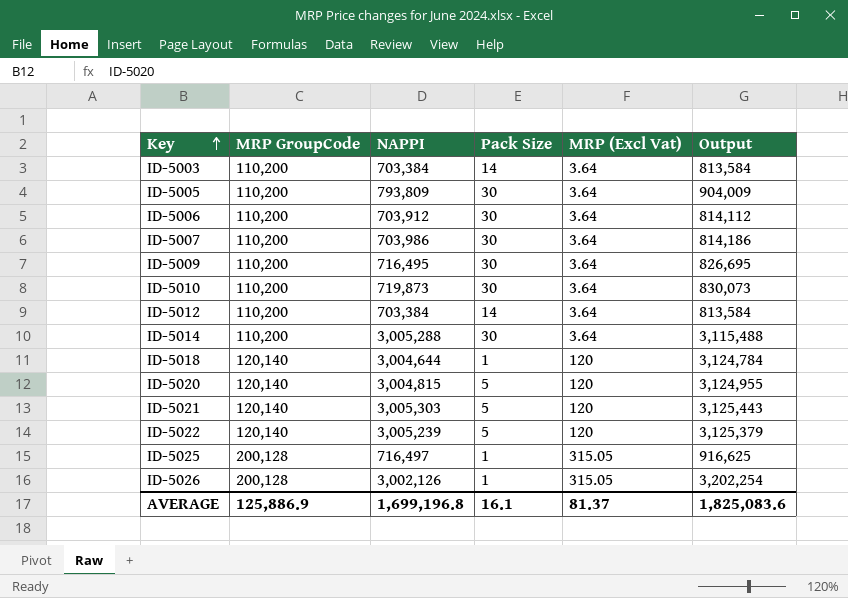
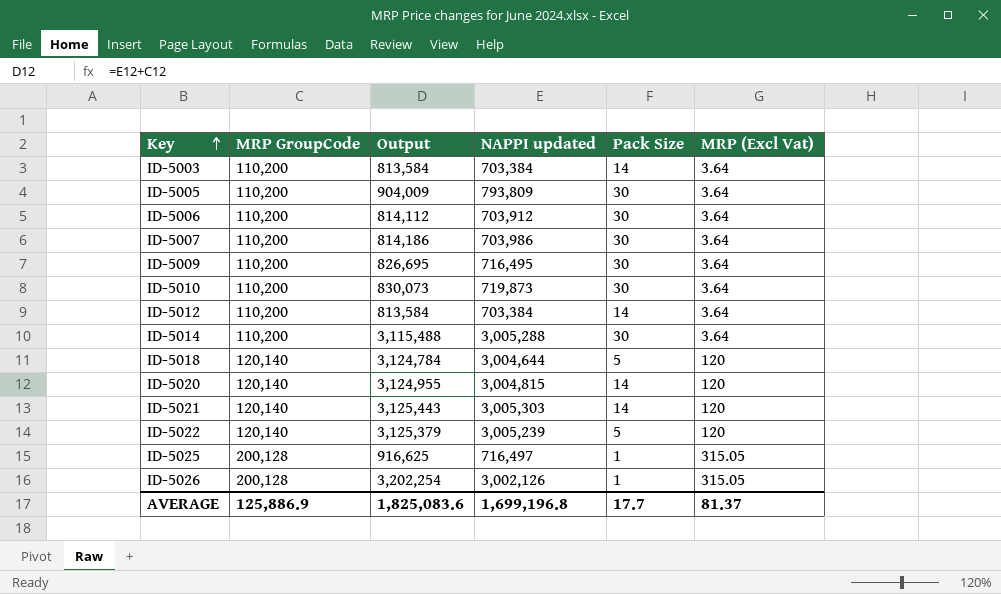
column Output | position: 6 -> 3
column name: NAPPI -> NAPPI updated
ID-5018 | Pack Size: 1 -> 5
ID-5020 | Pack Size: 5 -> 14
ID-5021 | Pack Size: 5 -> 14
AVERAGE | Pack Size: 16.1 -> 17.7

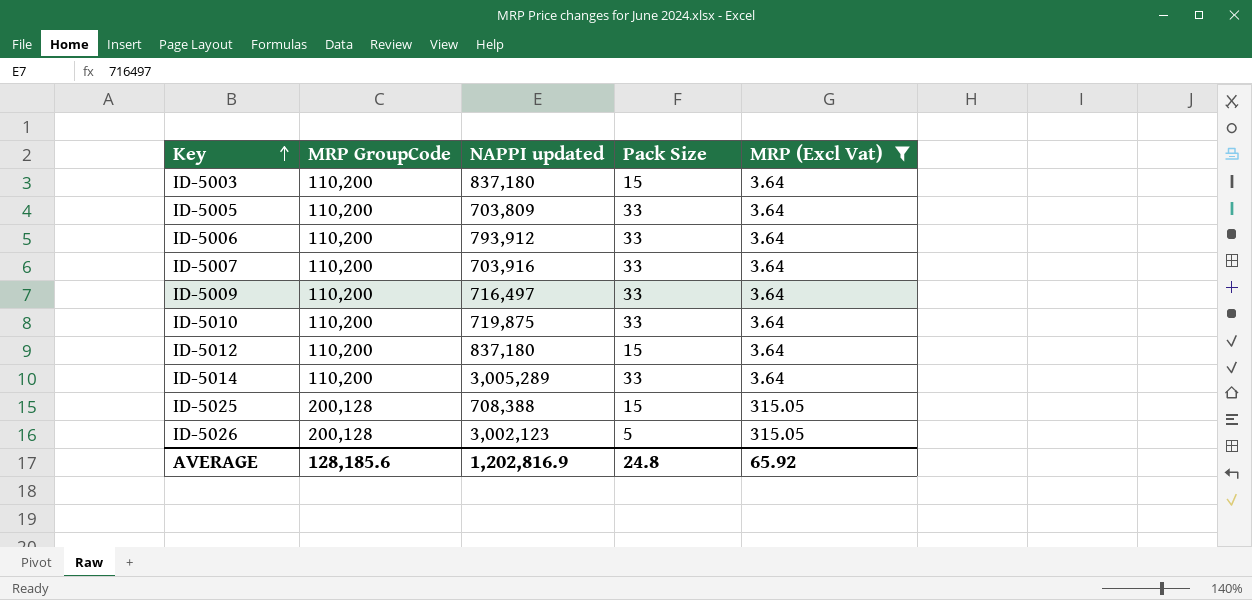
filter: none -> MRP (Excl Vat) != 120
column Output | formula: [MRP GroupCode] + [NAPPI updated] -> none
ID-5003 | NAPPI updated: 703,384 -> 837,180
ID-5003 | Pack Size: 14 -> 15
ID-5005 | NAPPI updated: 793,809 -> 703,809
ID-5005 | Pack Size: 30 -> 33
ID-5006 | NAPPI updated: 703,912 -> 793,912
ID-5006 | Pack Size: 30 -> 33
ID-5007 | NAPPI updated: 703,986 -> 703,916
ID-5007 | Pack Size: 30 -> 33
ID-5009 | NAPPI updated: 716,495 -> 716,497
ID-5009 | Pack Size: 30 -> 33
ID-5010 | NAPPI updated: 719,873 -> 719,875
ID-5010 | Pack Size: 30 -> 33
ID-5012 | NAPPI updated: 703,384 -> 837,180
ID-5012 | Pack Size: 14 -> 15
ID-5014 | NAPPI updated: 3,005,288 -> 3,005,289
ID-5014 | Pack Size: 30 -> 33
ID-5025 | NAPPI updated: 716,497 -> 708,388
ID-5025 | Pack Size: 1 -> 15
ID-5026 | NAPPI updated: 3,002,126 -> 3,002,123
ID-5026 | Pack Size: 1 -> 5
AVERAGE | MRP GroupCode: 125,886.9 -> 128,185.6
AVERAGE | NAPPI updated: 1,699,196.8 -> 1,202,816.9
AVERAGE | Pack Size: 17.7 -> 24.8
AVERAGE | MRP (Excl Vat): 81.37 -> 65.92

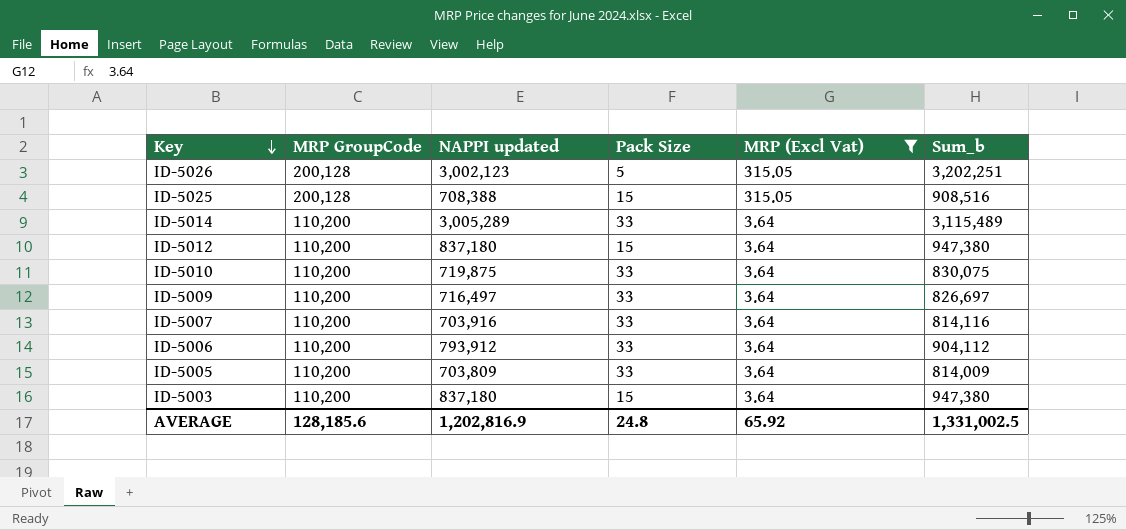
row order: Key ascending -> Key descending
column Sum_b | formula: none -> [MRP GroupCode] + [NAPPI updated]

